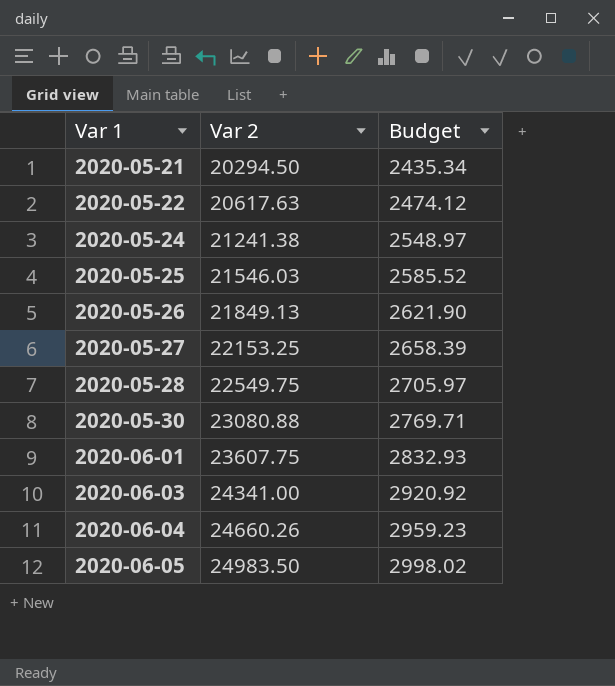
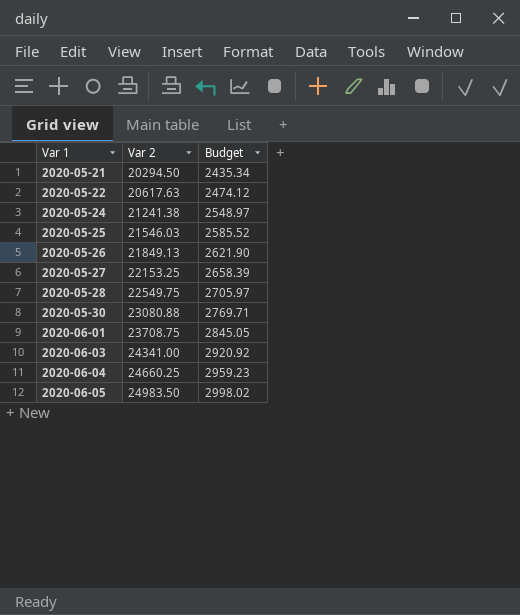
2020-06-01 | Var 2: 23607.75 -> 23708.75
2020-06-01 | Budget: 2832.93 -> 2845.05
2020-06-04 | Var 2: 24660.26 -> 24660.25

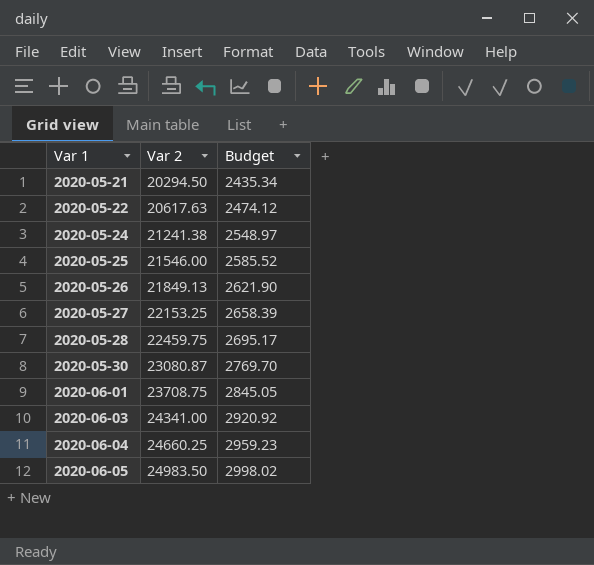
2020-05-25 | Var 2: 21546.03 -> 21546.00
2020-05-28 | Var 2: 22549.75 -> 22459.75
2020-05-28 | Budget: 2705.97 -> 2695.17
2020-05-30 | Var 2: 23080.88 -> 23080.87
2020-05-30 | Budget: 2769.71 -> 2769.70

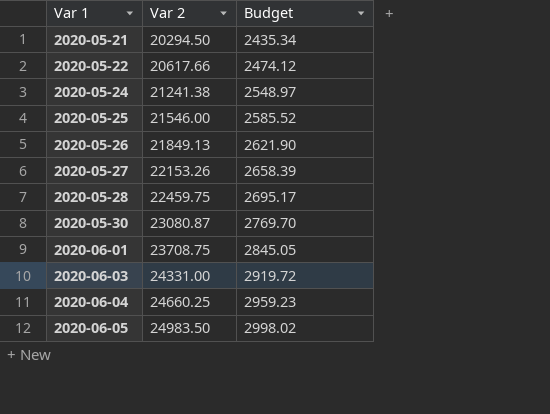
2020-05-22 | Var 2: 20617.63 -> 20617.66
2020-05-27 | Var 2: 22153.25 -> 22153.26
2020-06-03 | Var 2: 24341.00 -> 24331.00
2020-06-03 | Budget: 2920.92 -> 2919.72

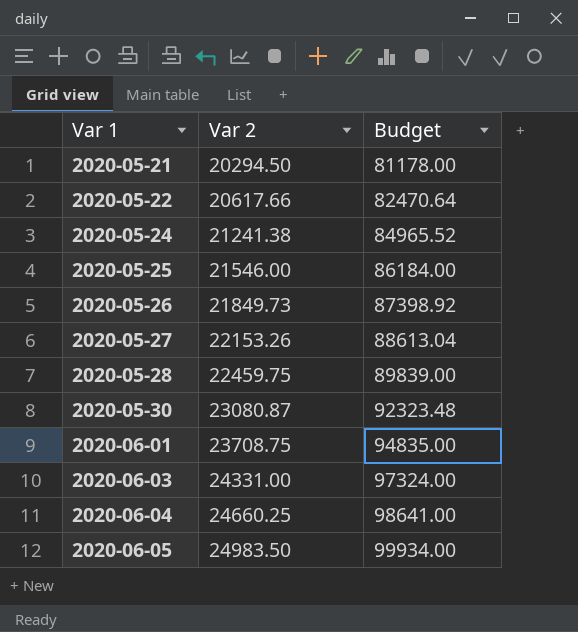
column Budget | formula: [Var 2] * 0.12 -> [Var 2] * 4
2020-05-26 | Var 2: 21849.13 -> 21849.73

